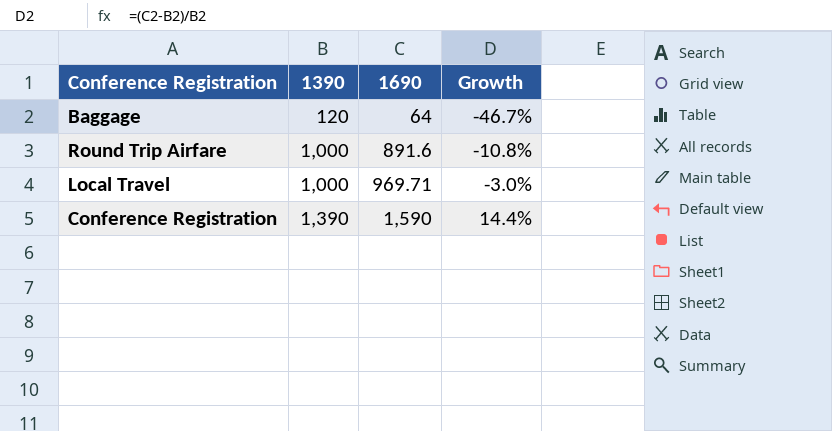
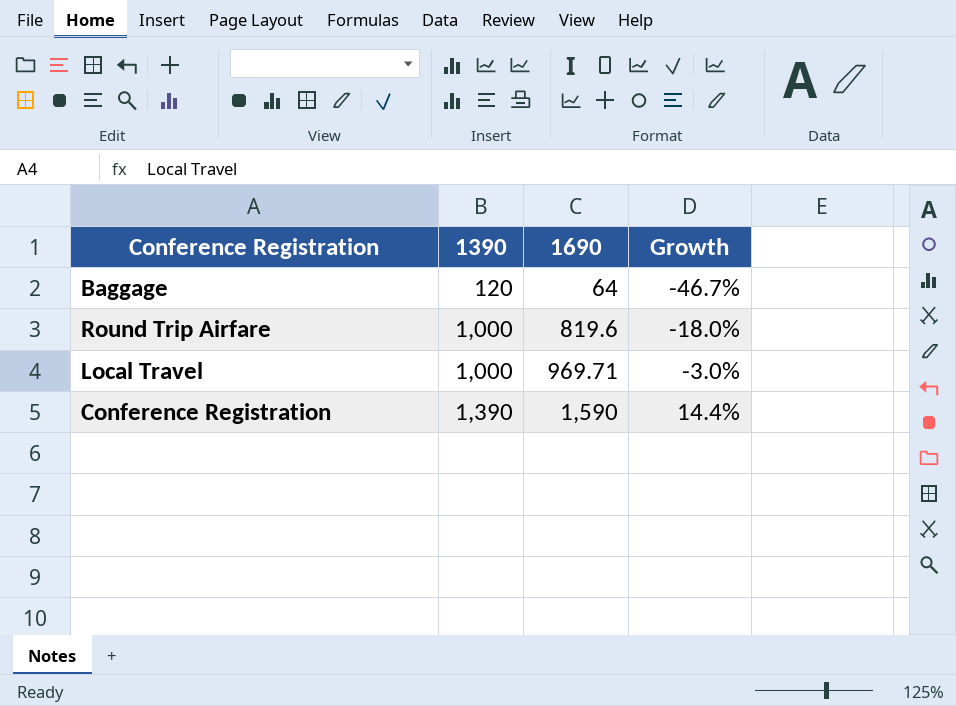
Round Trip Airfare | 1690: 891.6 -> 819.6
Round Trip Airfare | Growth: -10.8% -> -18.0%

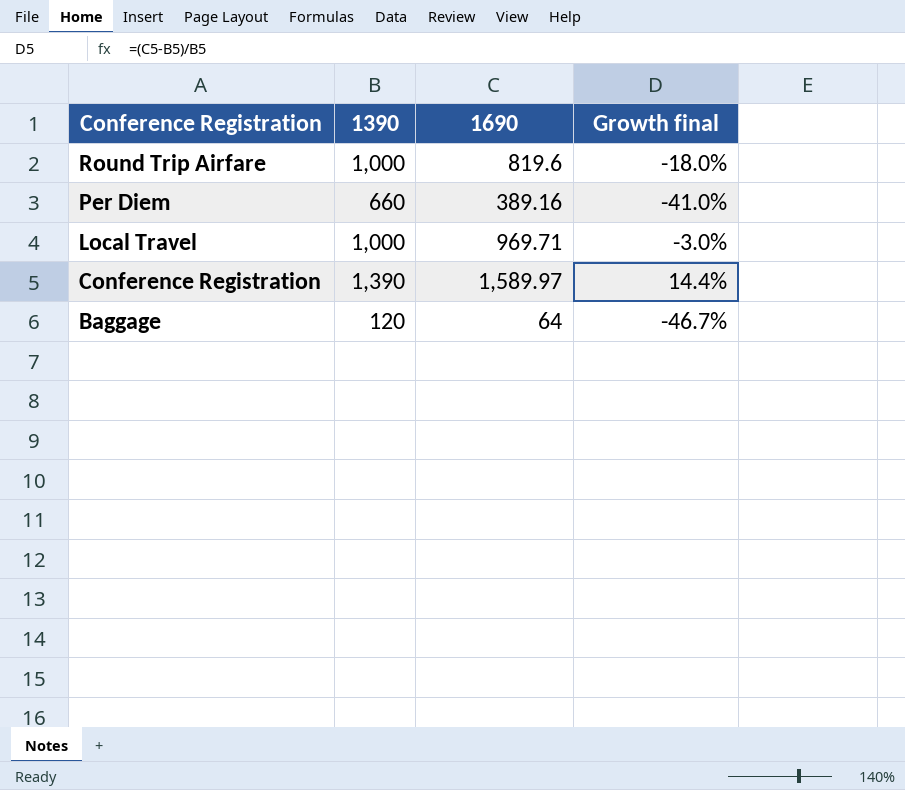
row order: 1390 ascending -> Conference Registration descending
column name: Growth -> Growth final
row Per Diem: none -> 660 | 389.16 | -41.0%
Conference Registration | 1690: 1,590 -> 1,589.97

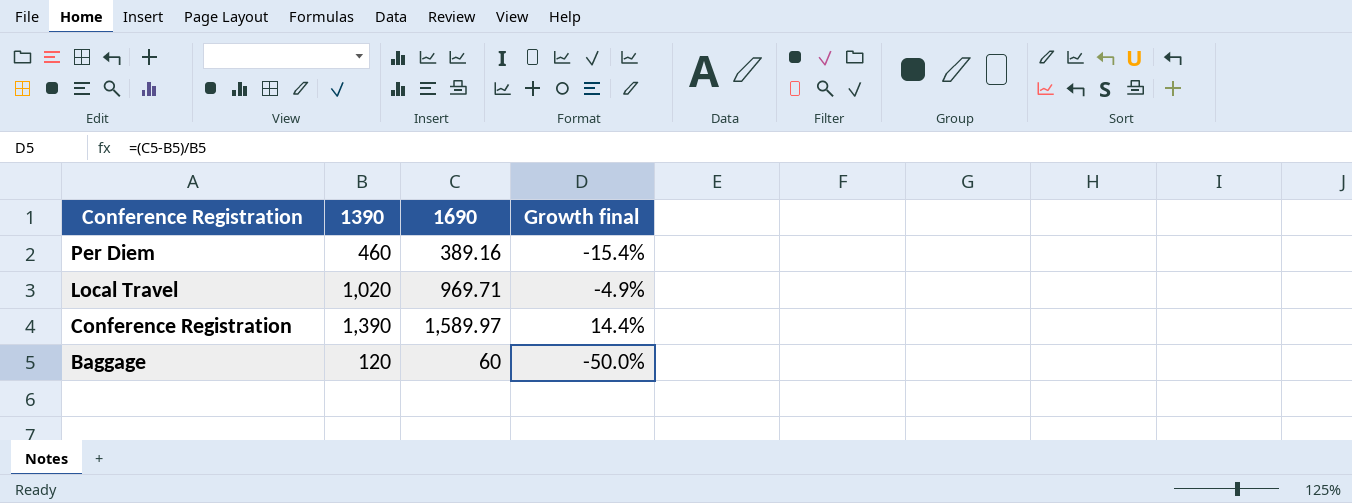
row Round Trip Airfare: 1,000 | 819.6 | -18.0% -> none
Per Diem | 1390: 660 -> 460
Per Diem | Growth final: -41.0% -> -15.4%
Local Travel | 1390: 1,000 -> 1,020
Local Travel | Growth final: -3.0% -> -4.9%
Baggage | 1690: 64 -> 60
Baggage | Growth final: -46.7% -> -50.0%

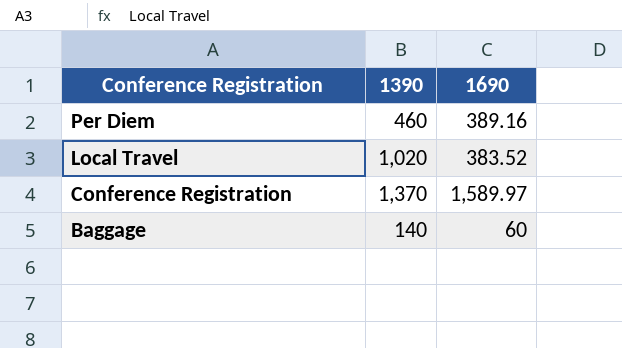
column Growth final | formula: ([1690] - [1390]) / [1390] -> none
Local Travel | 1690: 969.71 -> 383.52
Conference Registration | 1390: 1,390 -> 1,370
Baggage | 1390: 120 -> 140

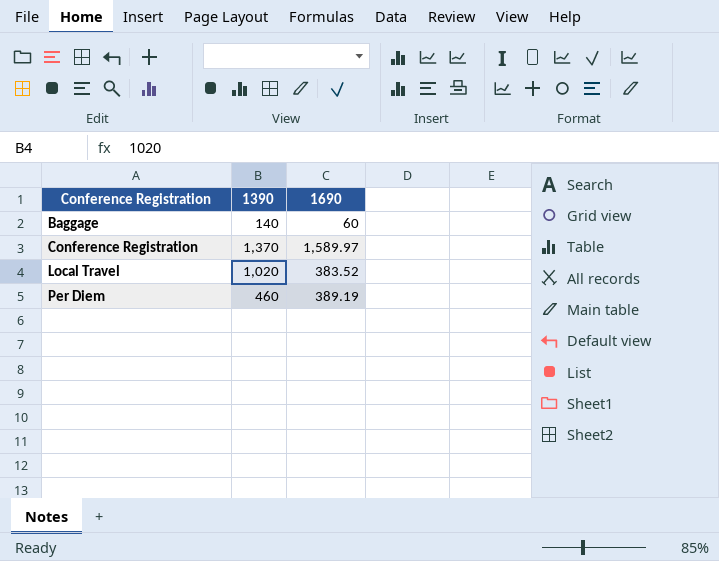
row order: Conference Registration descending -> Conference Registration ascending
Per Diem | 1690: 389.16 -> 389.19

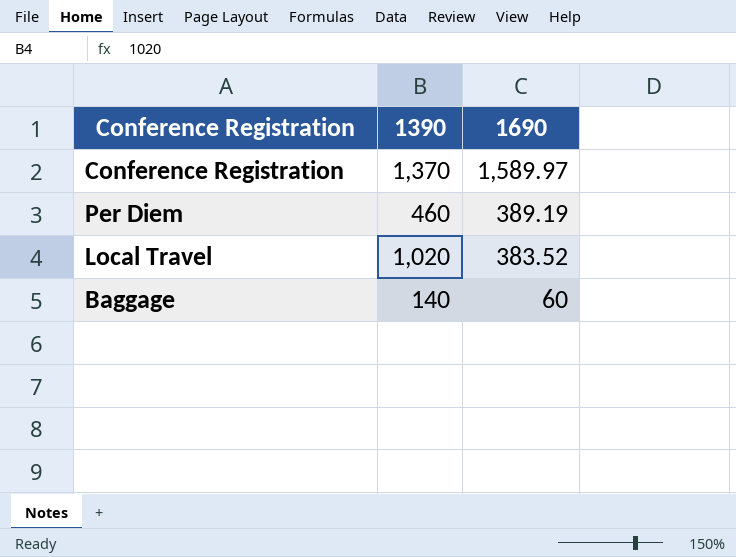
row order: Conference Registration ascending -> 1690 descending

